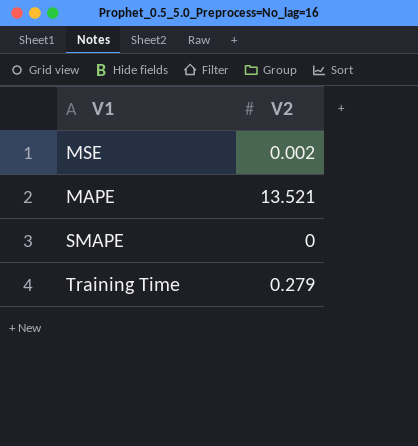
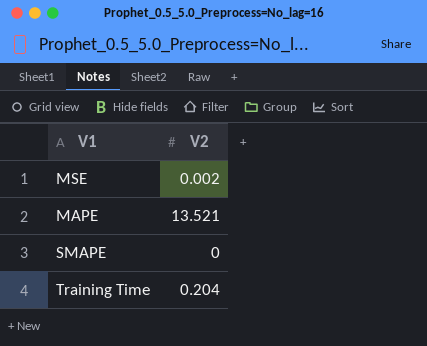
Training Time | V2: 0.279 -> 0.204

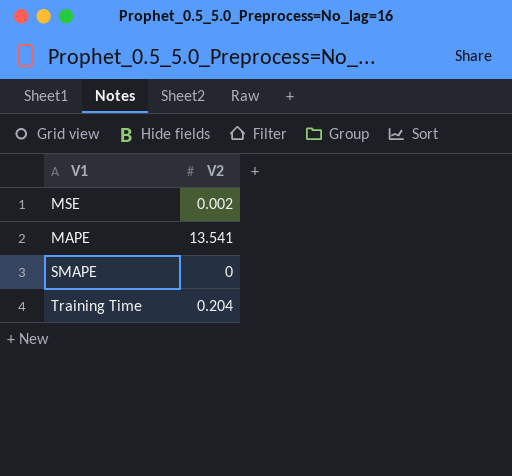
MAPE | V2: 13.521 -> 13.541

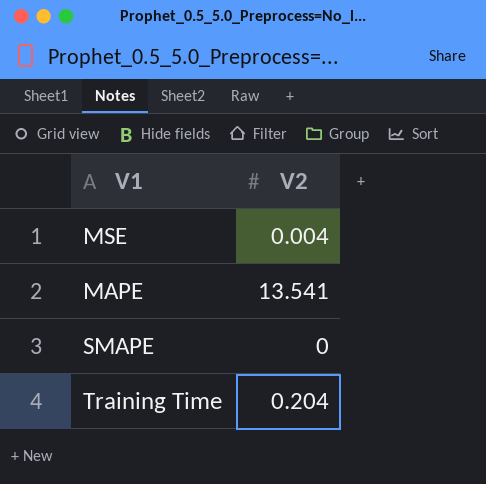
MSE | V2: 0.002 -> 0.004

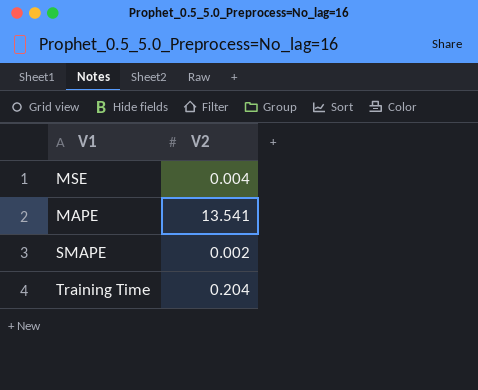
SMAPE | V2: 0 -> 0.002

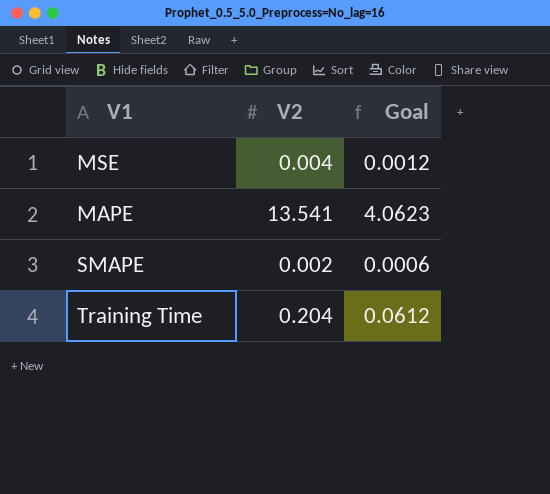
column Goal | formula: none -> [V2] * 0.3

